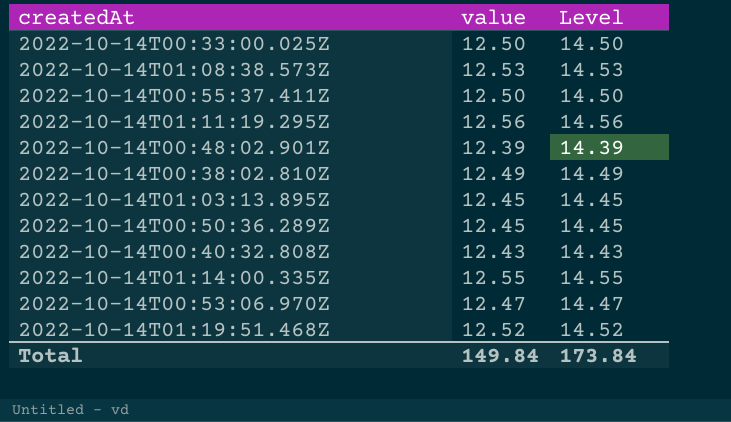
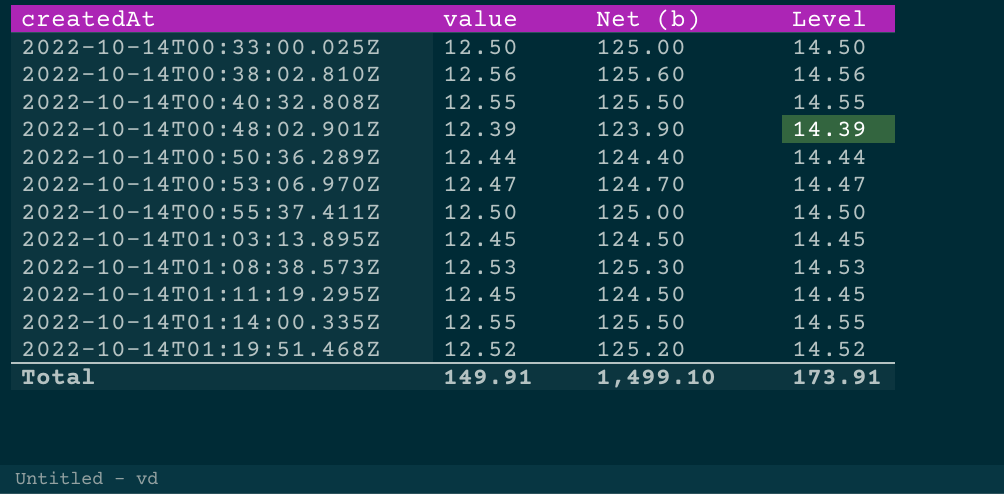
row order: none -> createdAt ascending
column Net (b) | formula: none -> [value] * 10
2022-10-14T00:38:02.810Z | value: 12.49 -> 12.56
2022-10-14T00:38:02.810Z | Level: 14.49 -> 14.56
2022-10-14T00:40:32.808Z | value: 12.43 -> 12.55
2022-10-14T00:40:32.808Z | Level: 14.43 -> 14.55
2022-10-14T00:50:36.289Z | value: 12.45 -> 12.44
2022-10-14T00:50:36.289Z | Level: 14.45 -> 14.44
2022-10-14T01:11:19.295Z | value: 12.56 -> 12.45
2022-10-14T01:11:19.295Z | Level: 14.56 -> 14.45
Total | value: 149.84 -> 149.91
Total | Level: 173.84 -> 173.91

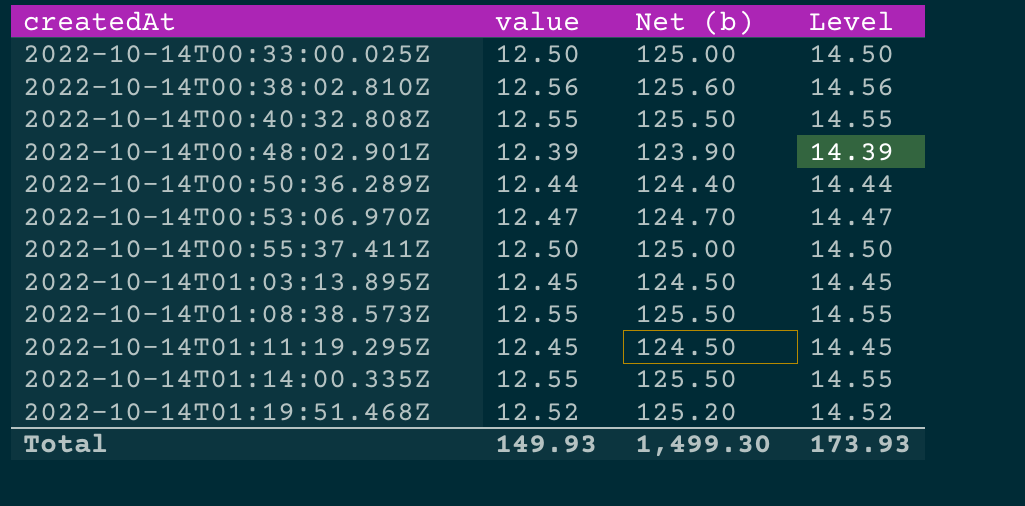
2022-10-14T01:08:38.573Z | value: 12.53 -> 12.55
2022-10-14T01:08:38.573Z | Net (b): 125.30 -> 125.50
2022-10-14T01:08:38.573Z | Level: 14.53 -> 14.55
Total | value: 149.91 -> 149.93
Total | Net (b): 1,499.10 -> 1,499.30
Total | Level: 173.91 -> 173.93

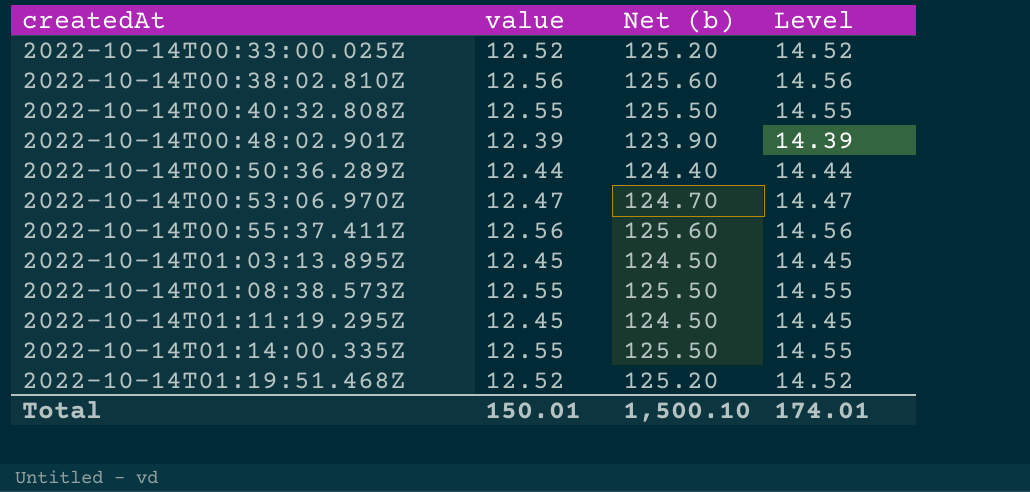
2022-10-14T00:33:00.025Z | value: 12.50 -> 12.52
2022-10-14T00:33:00.025Z | Net (b): 125.00 -> 125.20
2022-10-14T00:33:00.025Z | Level: 14.50 -> 14.52
2022-10-14T00:55:37.411Z | value: 12.50 -> 12.56
2022-10-14T00:55:37.411Z | Net (b): 125.00 -> 125.60
2022-10-14T00:55:37.411Z | Level: 14.50 -> 14.56
Total | value: 149.93 -> 150.01
Total | Net (b): 1,499.30 -> 1,500.10
Total | Level: 173.93 -> 174.01

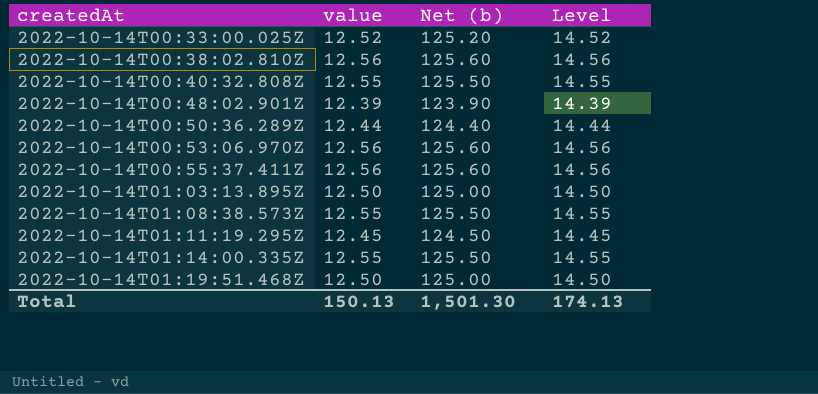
2022-10-14T00:53:06.970Z | value: 12.47 -> 12.56
2022-10-14T00:53:06.970Z | Net (b): 124.70 -> 125.60
2022-10-14T00:53:06.970Z | Level: 14.47 -> 14.56
2022-10-14T01:03:13.895Z | value: 12.45 -> 12.50
2022-10-14T01:03:13.895Z | Net (b): 124.50 -> 125.00
2022-10-14T01:03:13.895Z | Level: 14.45 -> 14.50
2022-10-14T01:19:51.468Z | value: 12.52 -> 12.50
2022-10-14T01:19:51.468Z | Net (b): 125.20 -> 125.00
2022-10-14T01:19:51.468Z | Level: 14.52 -> 14.50
Total | value: 150.01 -> 150.13
Total | Net (b): 1,500.10 -> 1,501.30
Total | Level: 174.01 -> 174.13

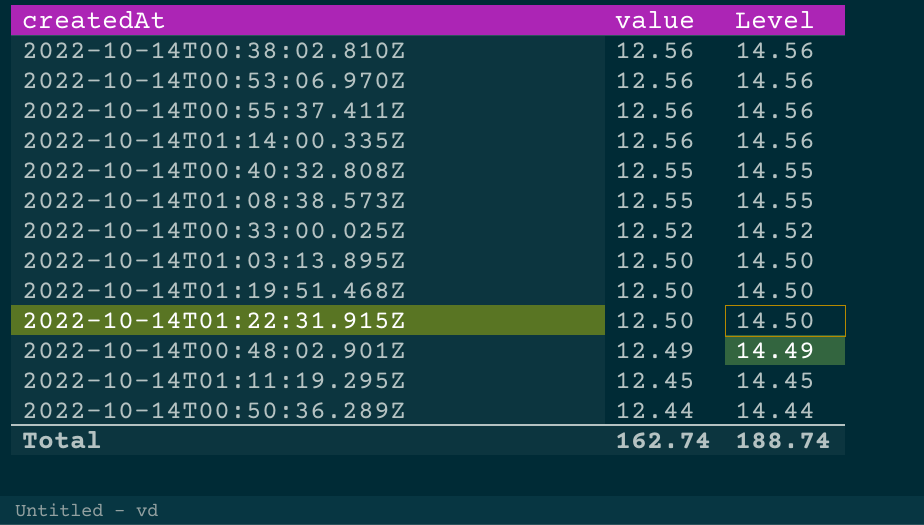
row order: createdAt ascending -> value descending
column Net (b) | formula: [value] * 10 -> none
2022-10-14T01:14:00.335Z | value: 12.55 -> 12.56
2022-10-14T01:14:00.335Z | Level: 14.55 -> 14.56
row 2022-10-14T01:22:31.915Z: none -> 12.50 | 14.50
2022-10-14T00:48:02.901Z | value: 12.39 -> 12.49
2022-10-14T00:48:02.901Z | Level: 14.39 -> 14.49
Total | value: 150.13 -> 162.74
Total | Level: 174.13 -> 188.74

